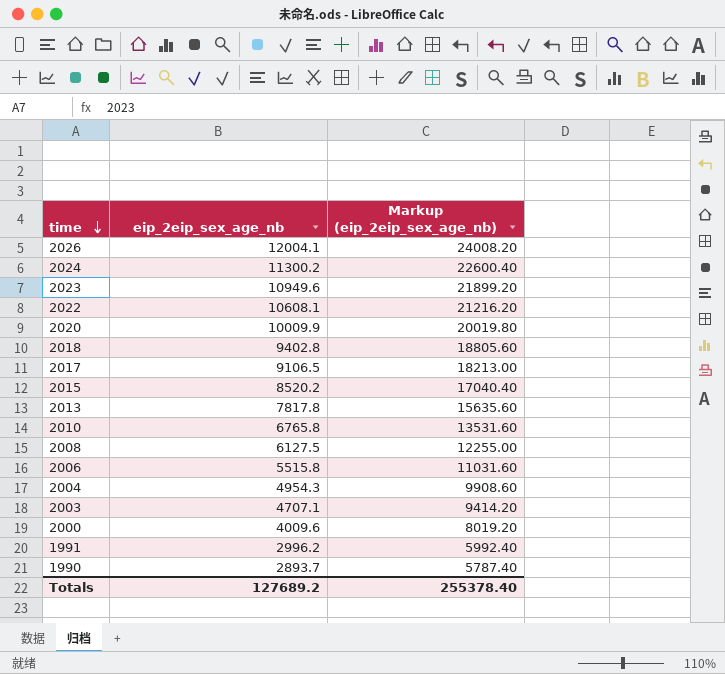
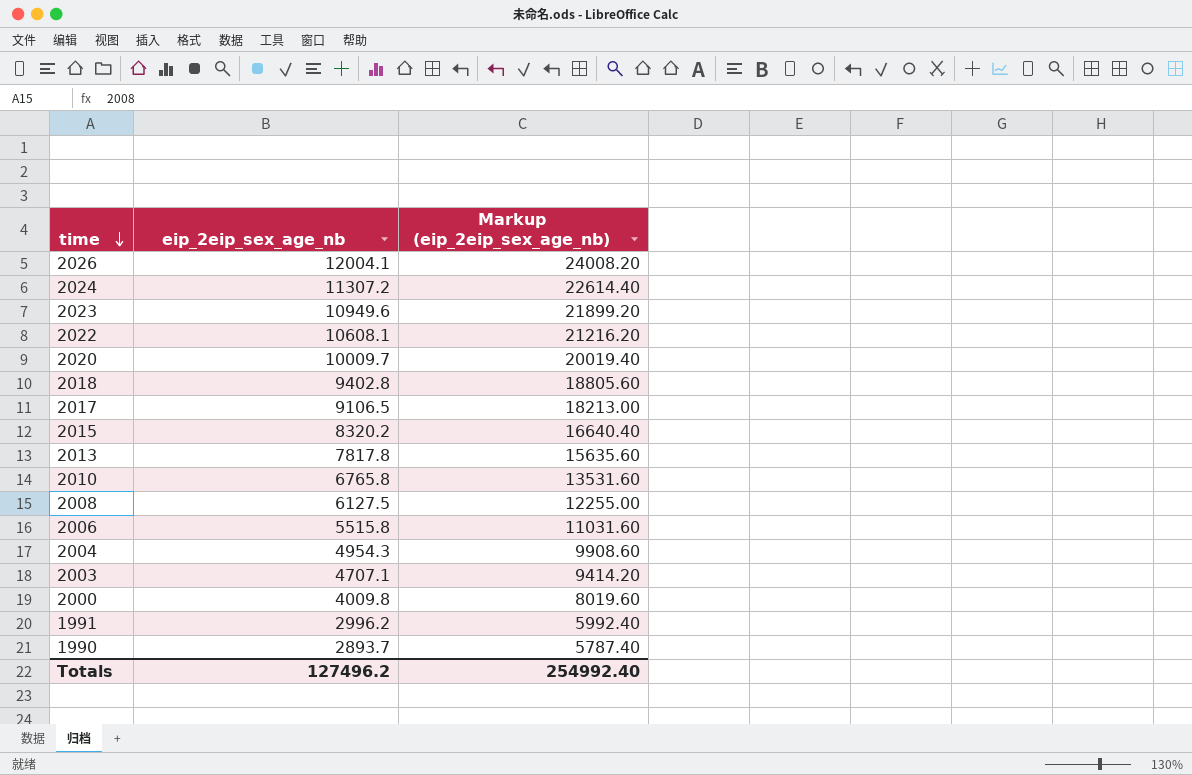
2024 | eip_2eip_sex_age_nb: 11300.2 -> 11307.2
2024 | Markup (eip_2eip_sex_age_nb): 22600.40 -> 22614.40
2020 | eip_2eip_sex_age_nb: 10009.9 -> 10009.7
2020 | Markup (eip_2eip_sex_age_nb): 20019.80 -> 20019.40
2015 | eip_2eip_sex_age_nb: 8520.2 -> 8320.2
2015 | Markup (eip_2eip_sex_age_nb): 17040.40 -> 16640.40
2000 | eip_2eip_sex_age_nb: 4009.6 -> 4009.8
2000 | Markup (eip_2eip_sex_age_nb): 8019.20 -> 8019.60
Totals | eip_2eip_sex_age_nb: 127689.2 -> 127496.2
Totals | Markup (eip_2eip_sex_age_nb): 255378.40 -> 254992.40

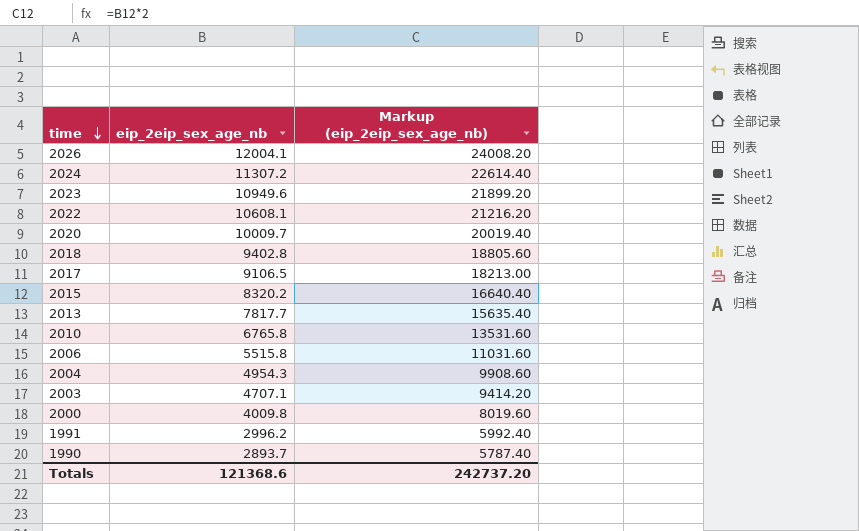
row 2008: 6127.5 | 12255.00 -> none
2013 | eip_2eip_sex_age_nb: 7817.8 -> 7817.7
2013 | Markup (eip_2eip_sex_age_nb): 15635.60 -> 15635.40
Totals | eip_2eip_sex_age_nb: 127496.2 -> 121368.6
Totals | Markup (eip_2eip_sex_age_nb): 254992.40 -> 242737.20

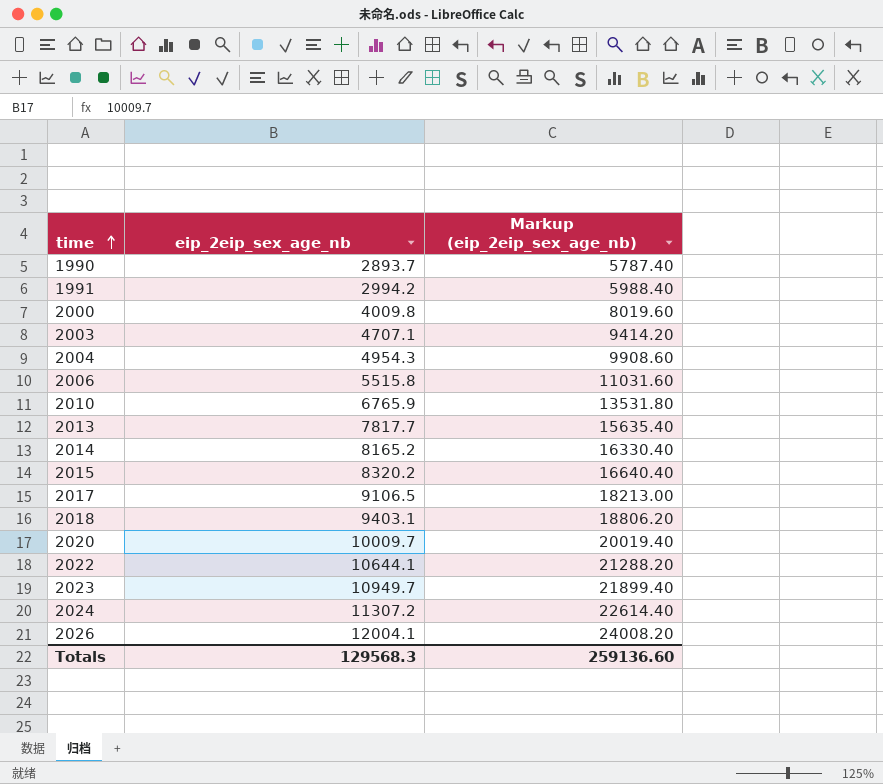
row order: time descending -> time ascending
1991 | eip_2eip_sex_age_nb: 2996.2 -> 2994.2
1991 | Markup (eip_2eip_sex_age_nb): 5992.40 -> 5988.40
2010 | eip_2eip_sex_age_nb: 6765.8 -> 6765.9
2010 | Markup (eip_2eip_sex_age_nb): 13531.60 -> 13531.80
row 2014: none -> 8165.2 | 16330.40
2018 | eip_2eip_sex_age_nb: 9402.8 -> 9403.1
2018 | Markup (eip_2eip_sex_age_nb): 18805.60 -> 18806.20
2022 | eip_2eip_sex_age_nb: 10608.1 -> 10644.1
2022 | Markup (eip_2eip_sex_age_nb): 21216.20 -> 21288.20
2023 | eip_2eip_sex_age_nb: 10949.6 -> 10949.7
2023 | Markup (eip_2eip_sex_age_nb): 21899.20 -> 21899.40
Totals | eip_2eip_sex_age_nb: 121368.6 -> 129568.3
Totals | Markup (eip_2eip_sex_age_nb): 242737.20 -> 259136.60

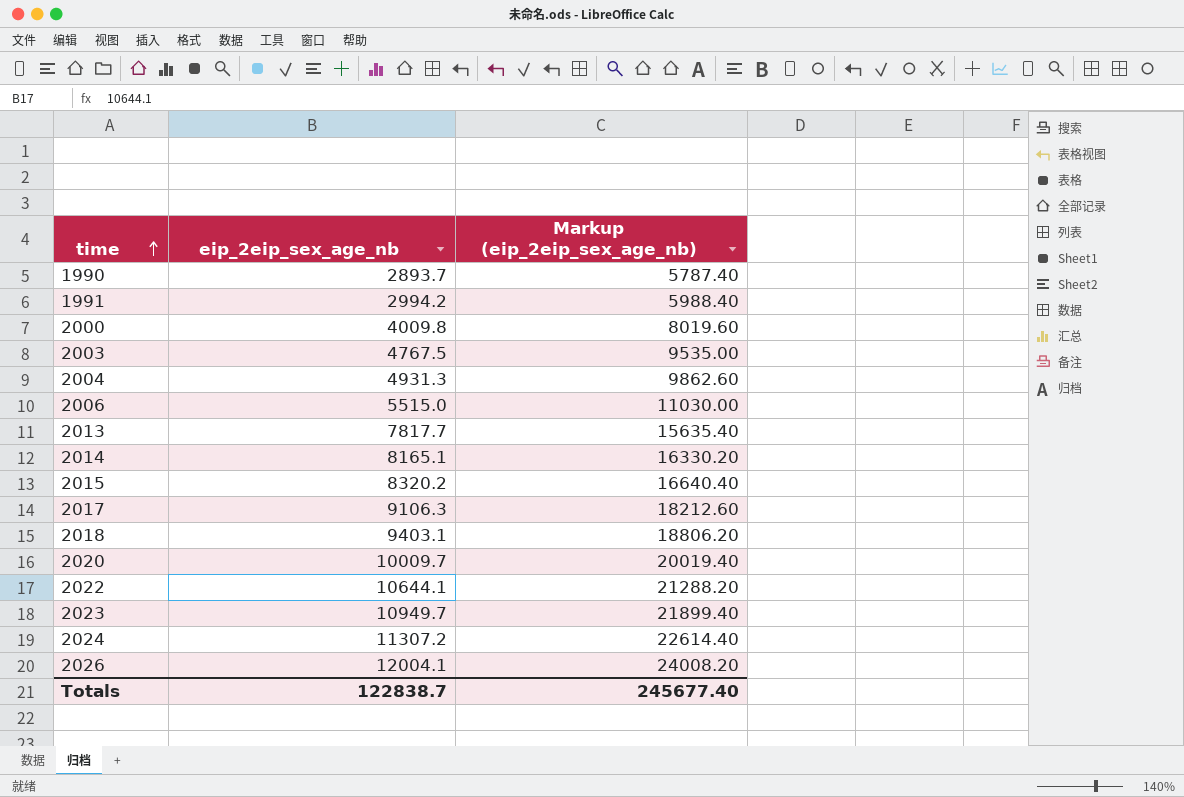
row 2010: 6765.9 | 13531.80 -> none
2003 | eip_2eip_sex_age_nb: 4707.1 -> 4767.5
2003 | Markup (eip_2eip_sex_age_nb): 9414.20 -> 9535.00
2004 | eip_2eip_sex_age_nb: 4954.3 -> 4931.3
2004 | Markup (eip_2eip_sex_age_nb): 9908.60 -> 9862.60
2006 | eip_2eip_sex_age_nb: 5515.8 -> 5515.0
2006 | Markup (eip_2eip_sex_age_nb): 11031.60 -> 11030.00
2014 | eip_2eip_sex_age_nb: 8165.2 -> 8165.1
2014 | Markup (eip_2eip_sex_age_nb): 16330.40 -> 16330.20
2017 | eip_2eip_sex_age_nb: 9106.5 -> 9106.3
2017 | Markup (eip_2eip_sex_age_nb): 18213.00 -> 18212.60
Totals | eip_2eip_sex_age_nb: 129568.3 -> 122838.7
Totals | Markup (eip_2eip_sex_age_nb): 259136.60 -> 245677.40

